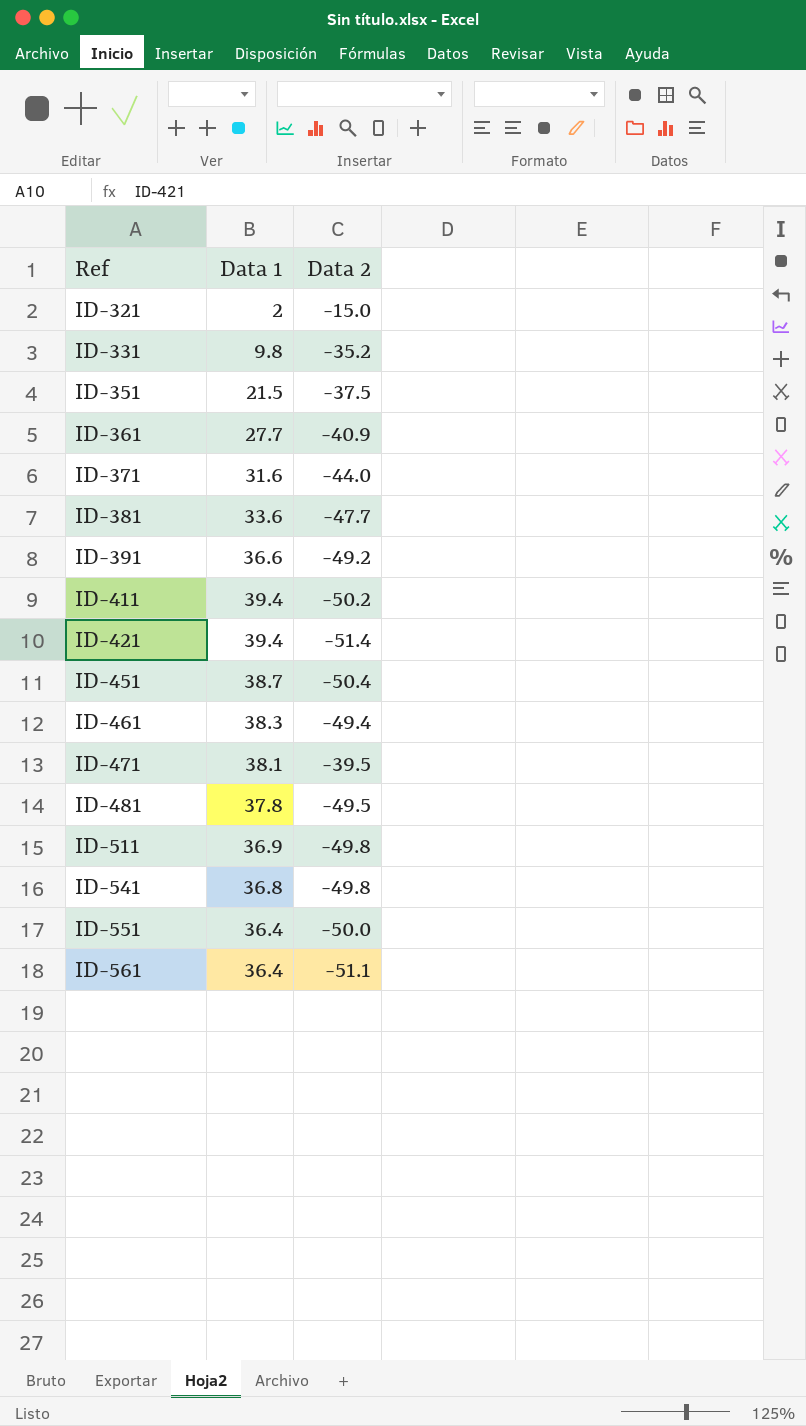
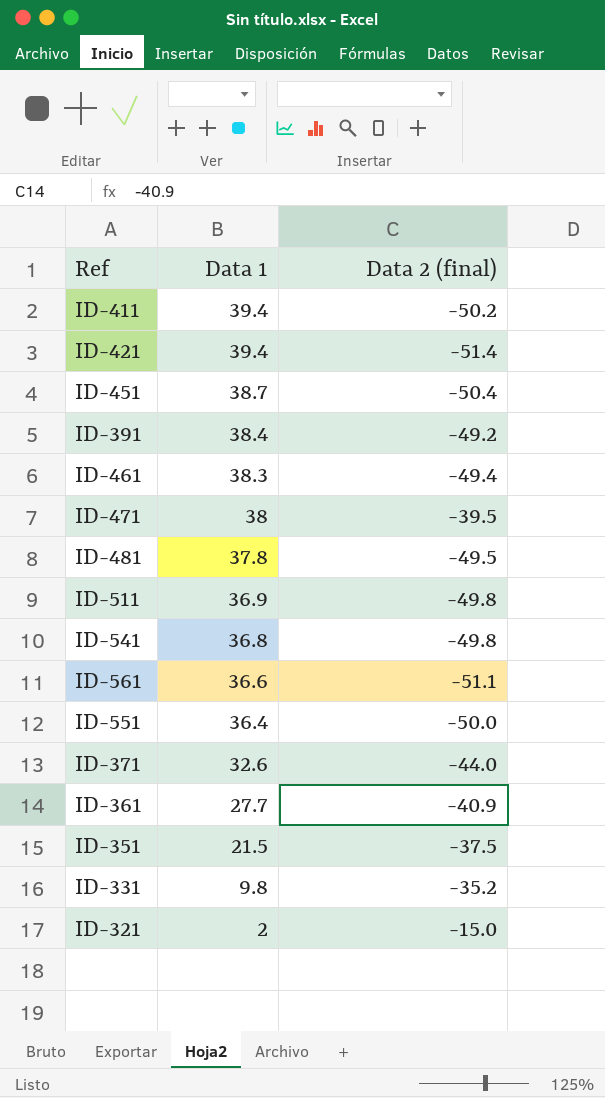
row order: Ref ascending -> Data 1 descending
column name: Data 2 -> Data 2 (final)
row ID-381: 33.6 | -47.7 -> none
ID-391 | Data 1: 36.6 -> 38.4
ID-471 | Data 1: 38.1 -> 38
ID-561 | Data 1: 36.4 -> 36.6
ID-371 | Data 1: 31.6 -> 32.6

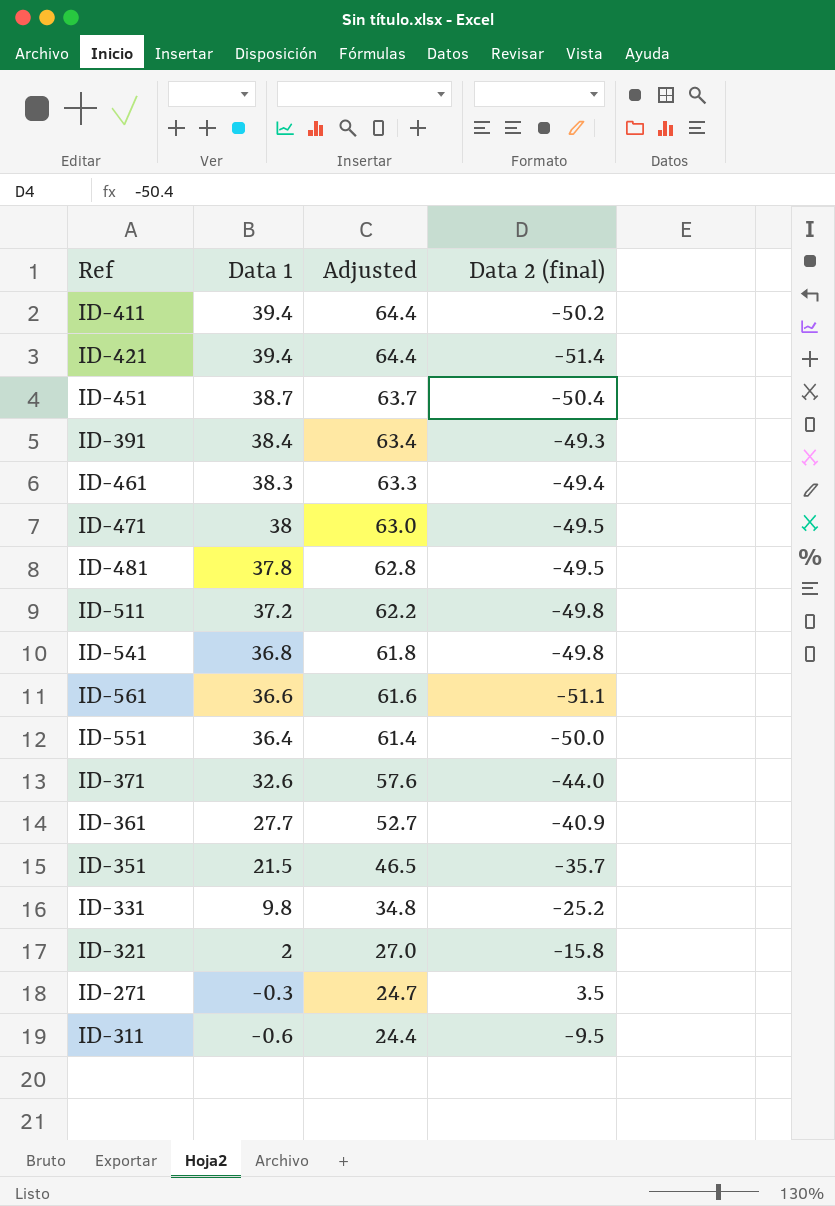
column Adjusted | formula: none -> [Data 1] + 25
ID-391 | Data 2 (final): -49.2 -> -49.3
ID-471 | Data 2 (final): -39.5 -> -49.5
ID-511 | Data 1: 36.9 -> 37.2
ID-351 | Data 2 (final): -37.5 -> -35.7
ID-331 | Data 2 (final): -35.2 -> -25.2
ID-321 | Data 2 (final): -15.0 -> -15.8
row ID-271: none -> -0.3 | 24.7 | 3.5
row ID-311: none -> -0.6 | 24.4 | -9.5

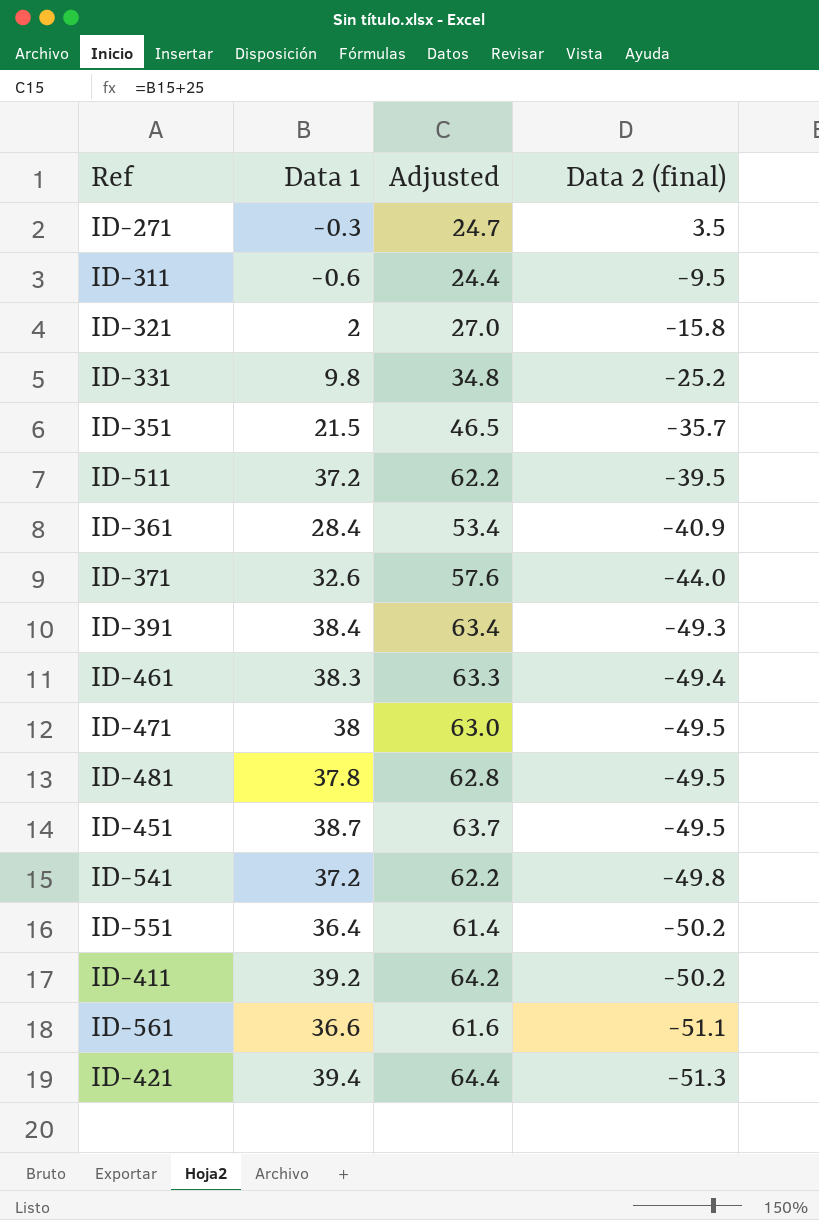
row order: Data 1 descending -> Data 2 (final) descending
ID-511 | Data 2 (final): -49.8 -> -39.5
ID-361 | Data 1: 27.7 -> 28.4
ID-361 | Adjusted: 52.7 -> 53.4
ID-451 | Data 2 (final): -50.4 -> -49.5
ID-541 | Data 1: 36.8 -> 37.2
ID-541 | Adjusted: 61.8 -> 62.2
ID-551 | Data 2 (final): -50.0 -> -50.2
ID-411 | Data 1: 39.4 -> 39.2
ID-411 | Adjusted: 64.4 -> 64.2
ID-421 | Data 2 (final): -51.4 -> -51.3

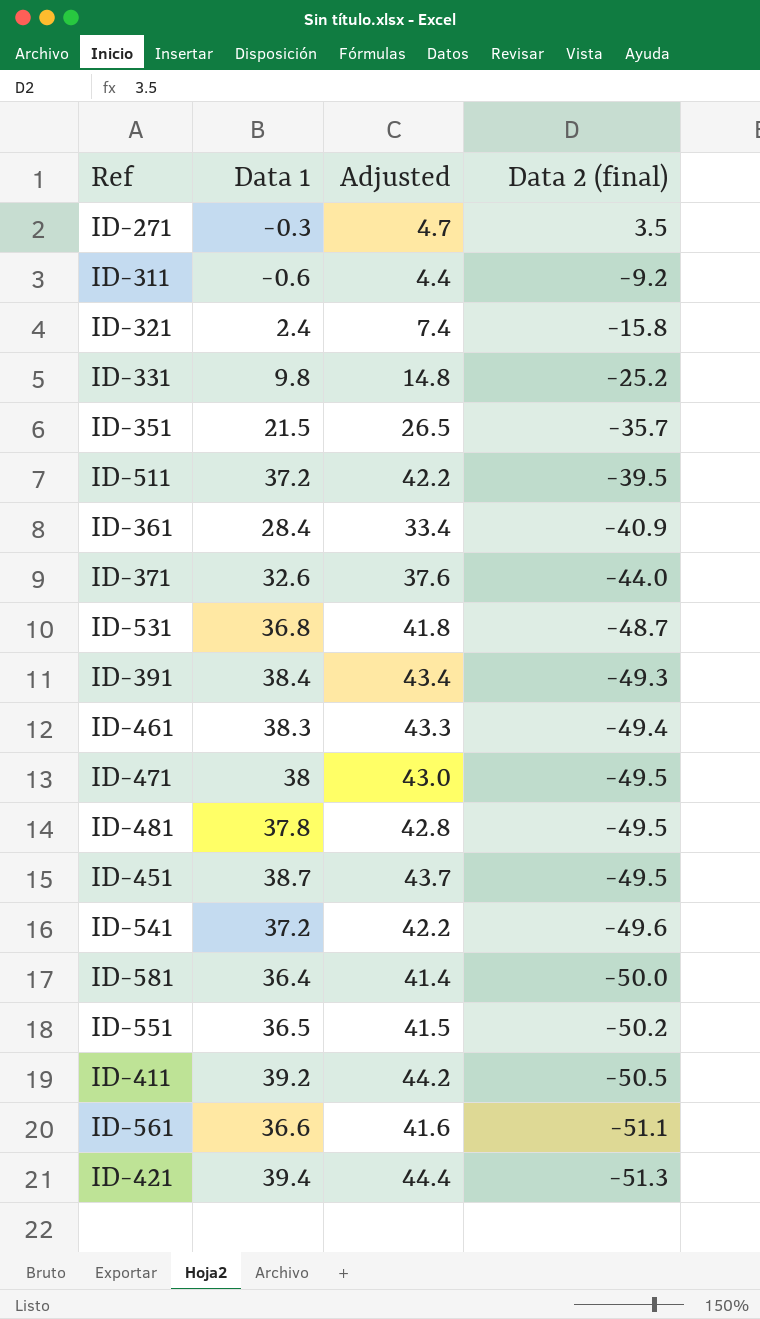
column Adjusted | formula: [Data 1] + 25 -> [Data 1] + 5
ID-311 | Data 2 (final): -9.5 -> -9.2
ID-321 | Data 1: 2 -> 2.4
row ID-531: none -> 36.8 | 41.8 | -48.7
ID-541 | Data 2 (final): -49.8 -> -49.6
row ID-581: none -> 36.4 | 41.4 | -50.0
ID-551 | Data 1: 36.4 -> 36.5
ID-411 | Data 2 (final): -50.2 -> -50.5

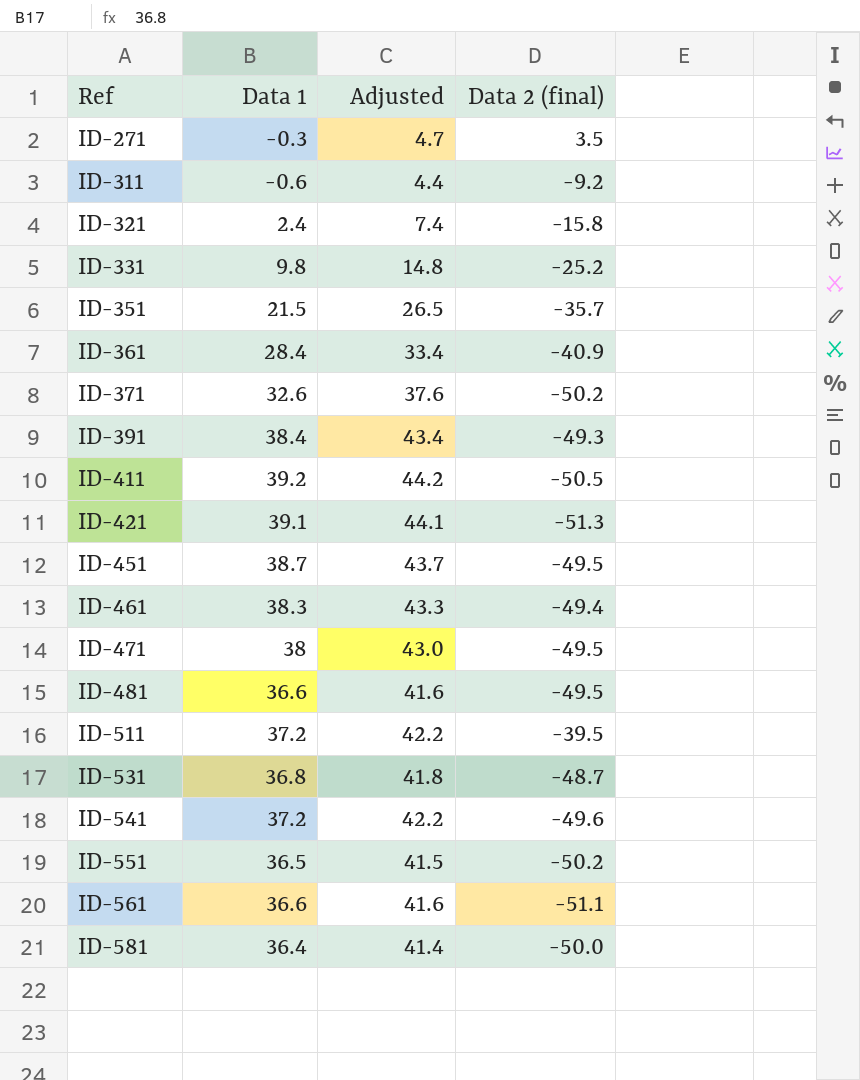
row order: Data 2 (final) descending -> Ref ascending
ID-371 | Data 2 (final): -44.0 -> -50.2
ID-421 | Data 1: 39.4 -> 39.1
ID-421 | Adjusted: 44.4 -> 44.1
ID-481 | Data 1: 37.8 -> 36.6
ID-481 | Adjusted: 42.8 -> 41.6

